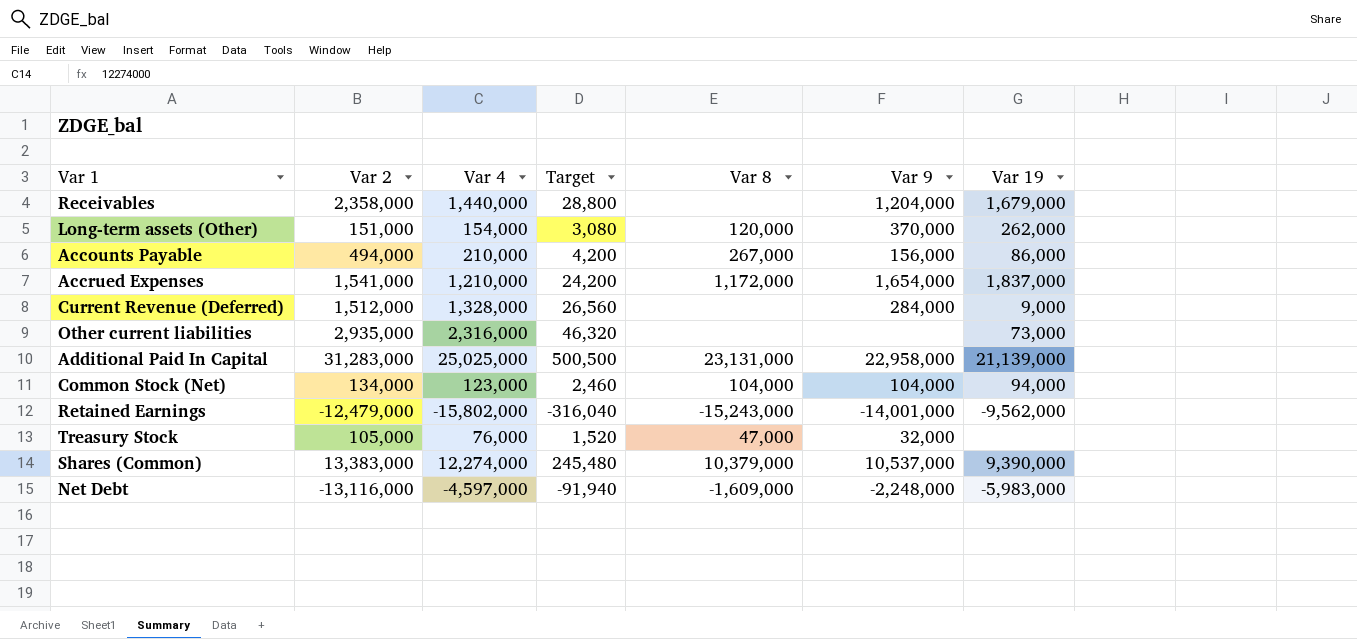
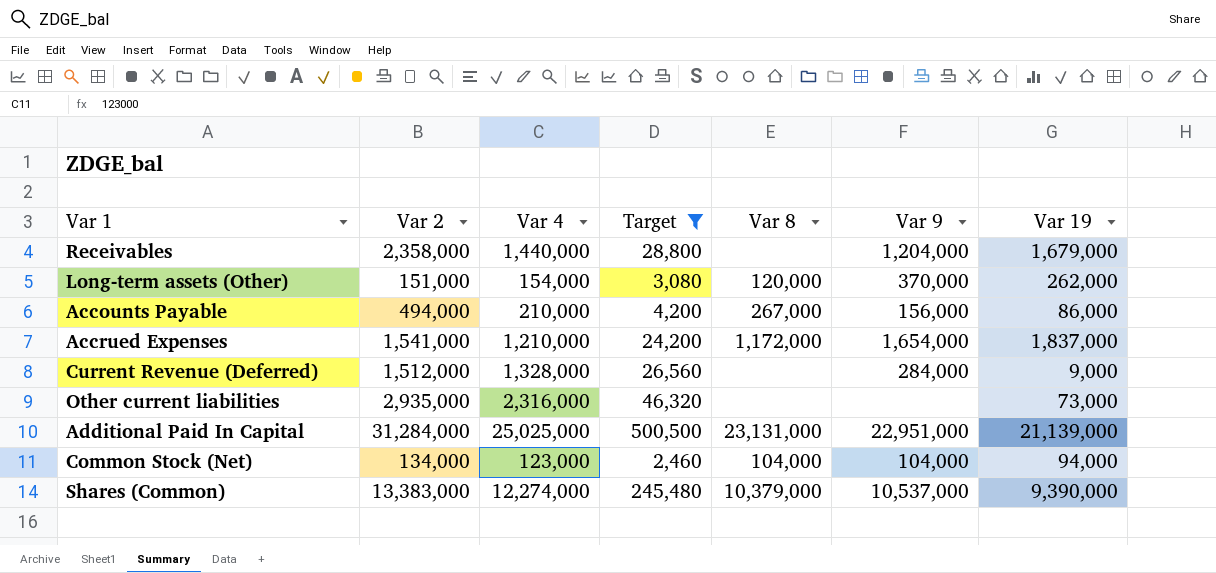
filter: none -> Target >= 2,460
Additional Paid In Capital | Var 2: 31,283,000 -> 31,284,000
Additional Paid In Capital | Var 9: 22,958,000 -> 22,951,000

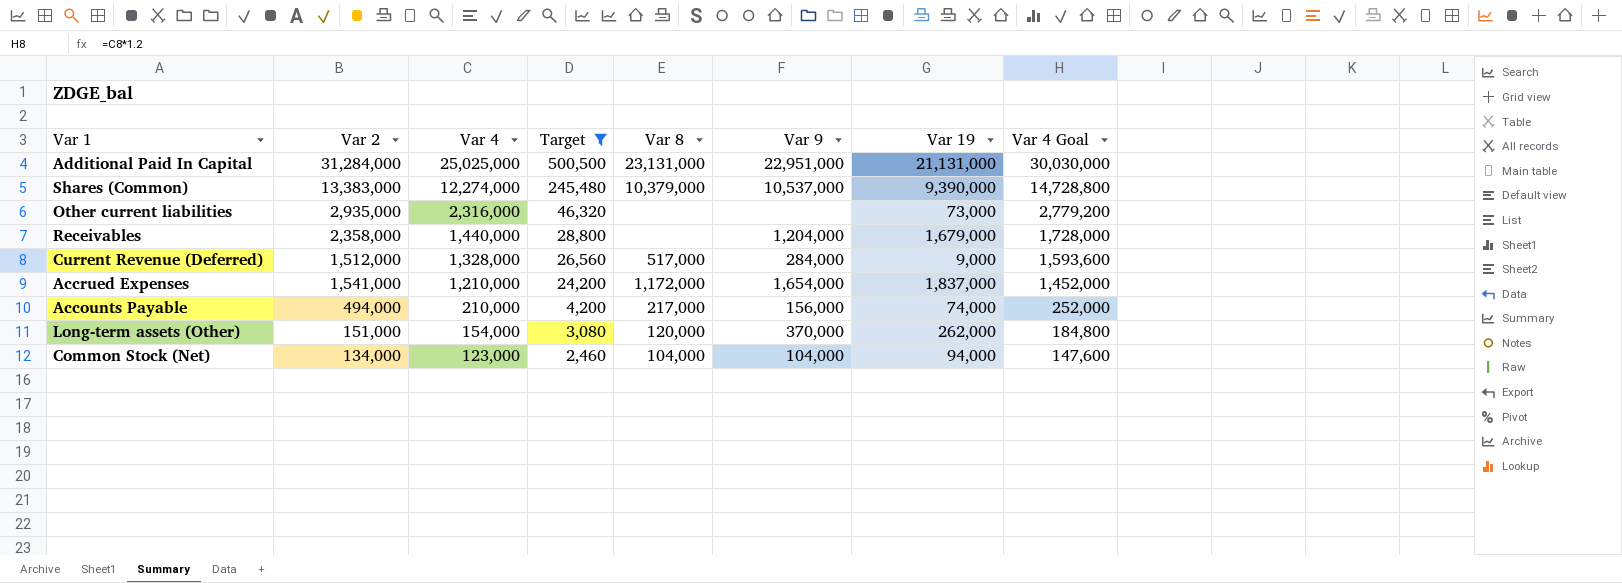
row order: none -> Var 4 descending
column Var 4 Goal | formula: none -> [Var 4] * 1.2
Additional Paid In Capital | Var 19: 21,139,000 -> 21,131,000
Current Revenue (Deferred) | Var 8: none -> 517,000
Accounts Payable | Var 8: 267,000 -> 217,000
Accounts Payable | Var 19: 86,000 -> 74,000

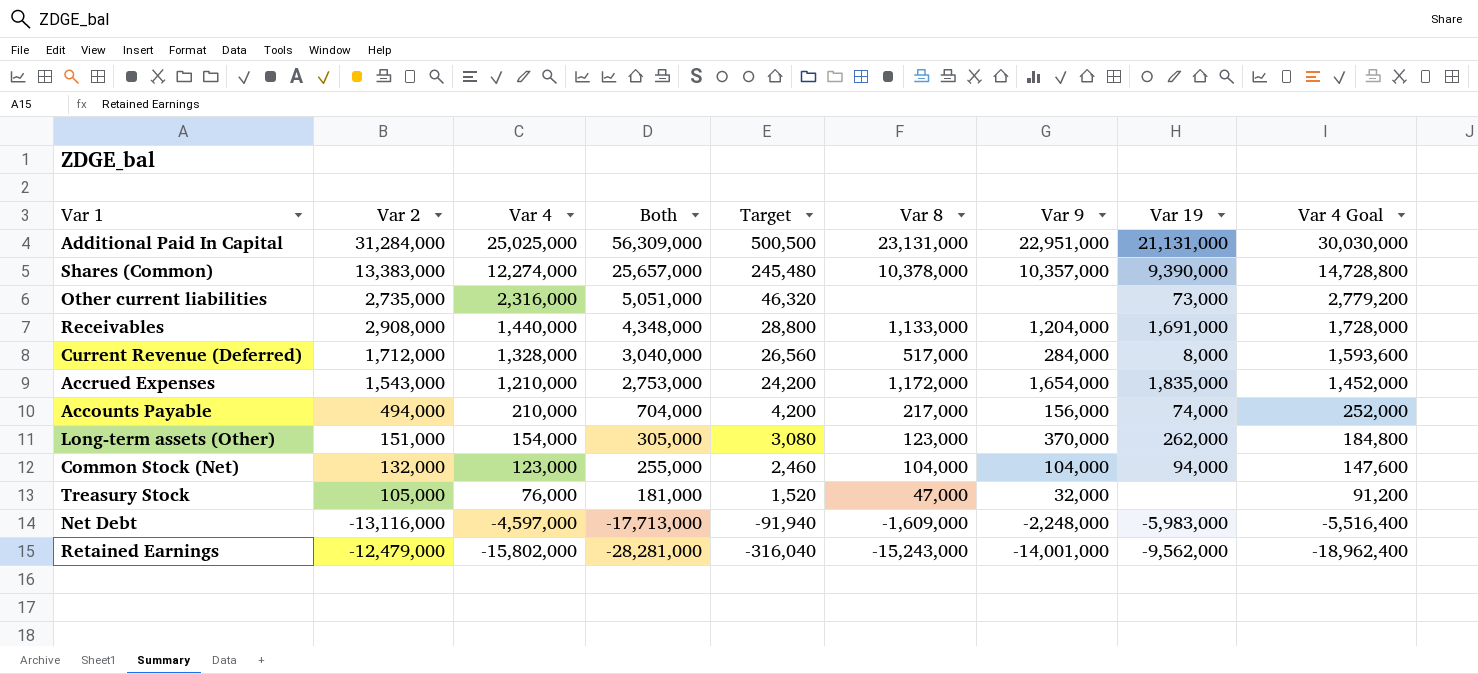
filter: Target >= 2,460 -> none
column Both | formula: none -> [Var 2] + [Var 4]
Shares (Common) | Var 8: 10,379,000 -> 10,378,000
Shares (Common) | Var 9: 10,537,000 -> 10,357,000
Other current liabilities | Var 2: 2,935,000 -> 2,735,000
Receivables | Var 2: 2,358,000 -> 2,908,000
Receivables | Var 8: none -> 1,133,000
Receivables | Var 19: 1,679,000 -> 1,691,000
Current Revenue (Deferred) | Var 2: 1,512,000 -> 1,712,000
Current Revenue (Deferred) | Var 19: 9,000 -> 8,000
Accrued Expenses | Var 2: 1,541,000 -> 1,543,000
Accrued Expenses | Var 19: 1,837,000 -> 1,835,000
Long-term assets (Other) | Var 8: 120,000 -> 123,000
Common Stock (Net) | Var 2: 134,000 -> 132,000

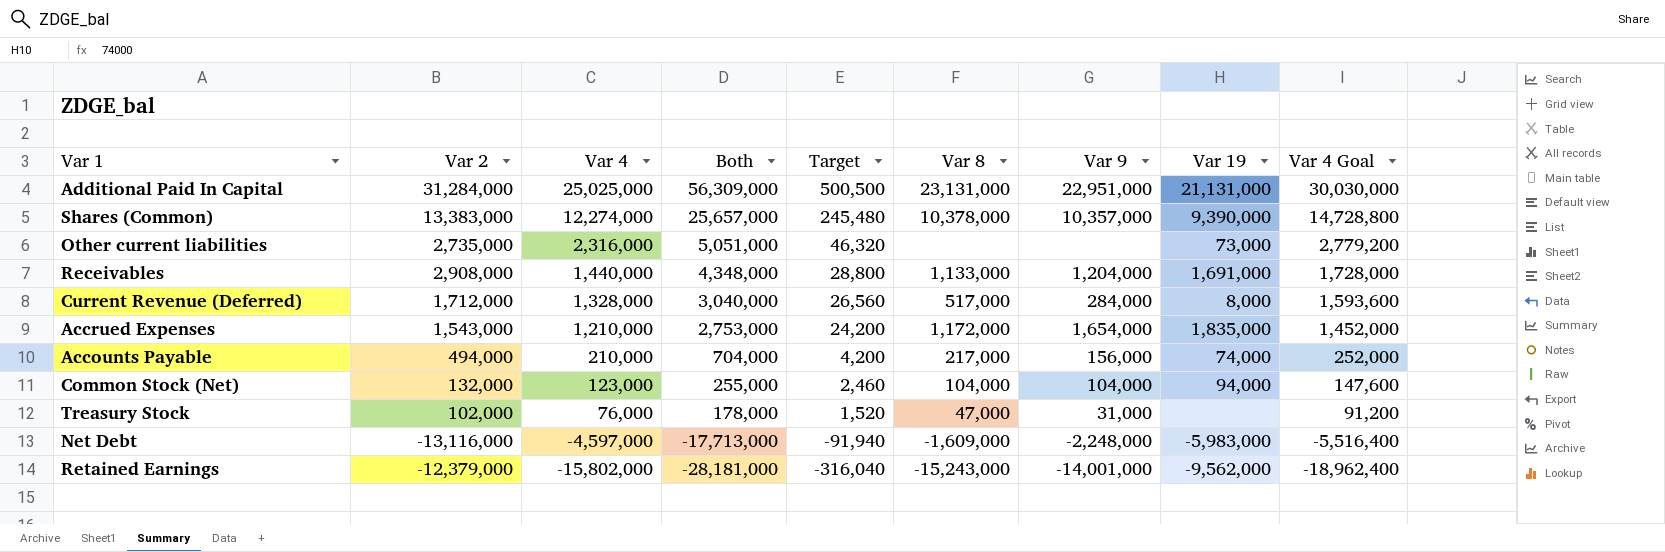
row Long-term assets (Other): 151,000 | 154,000 | 305,000 | 3,080 | 123,000 | 370,000 | 262,000 | 184,800 -> none
Treasury Stock | Var 2: 105,000 -> 102,000
Treasury Stock | Both: 181,000 -> 178,000
Treasury Stock | Var 9: 32,000 -> 31,000
Retained Earnings | Var 2: -12,479,000 -> -12,379,000
Retained Earnings | Both: -28,281,000 -> -28,181,000

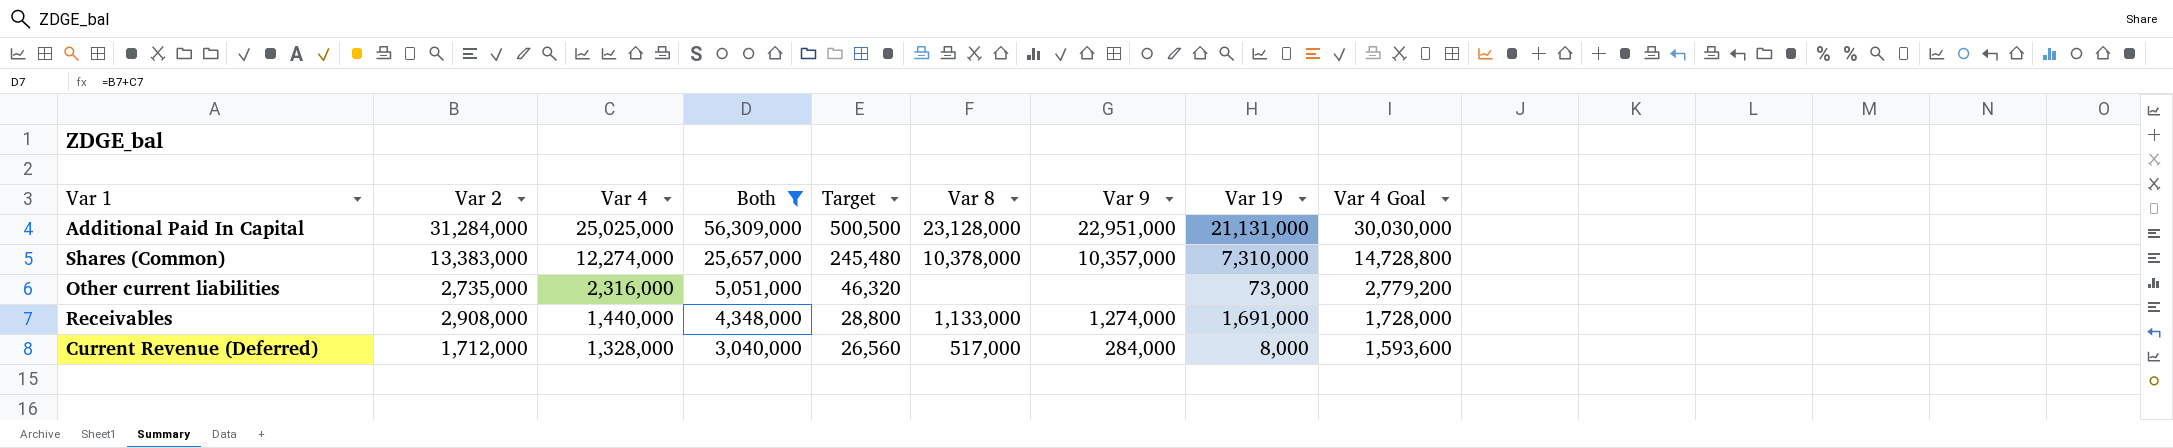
filter: none -> Both >= 3,040,000
Additional Paid In Capital | Var 8: 23,131,000 -> 23,128,000
Shares (Common) | Var 19: 9,390,000 -> 7,310,000
Receivables | Var 9: 1,204,000 -> 1,274,000

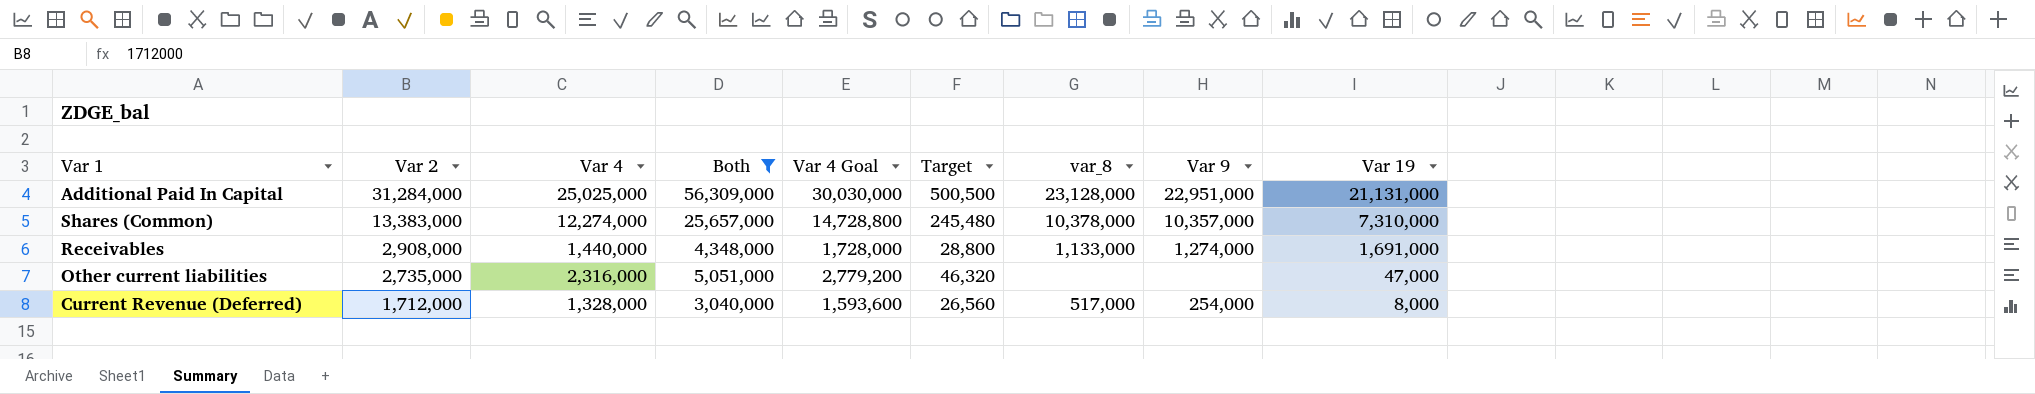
row order: Var 4 descending -> Var 2 descending
column Var 4 Goal | position: 9 -> 5
column name: Var 8 -> var_8
Other current liabilities | Var 19: 73,000 -> 47,000
Current Revenue (Deferred) | Var 9: 284,000 -> 254,000

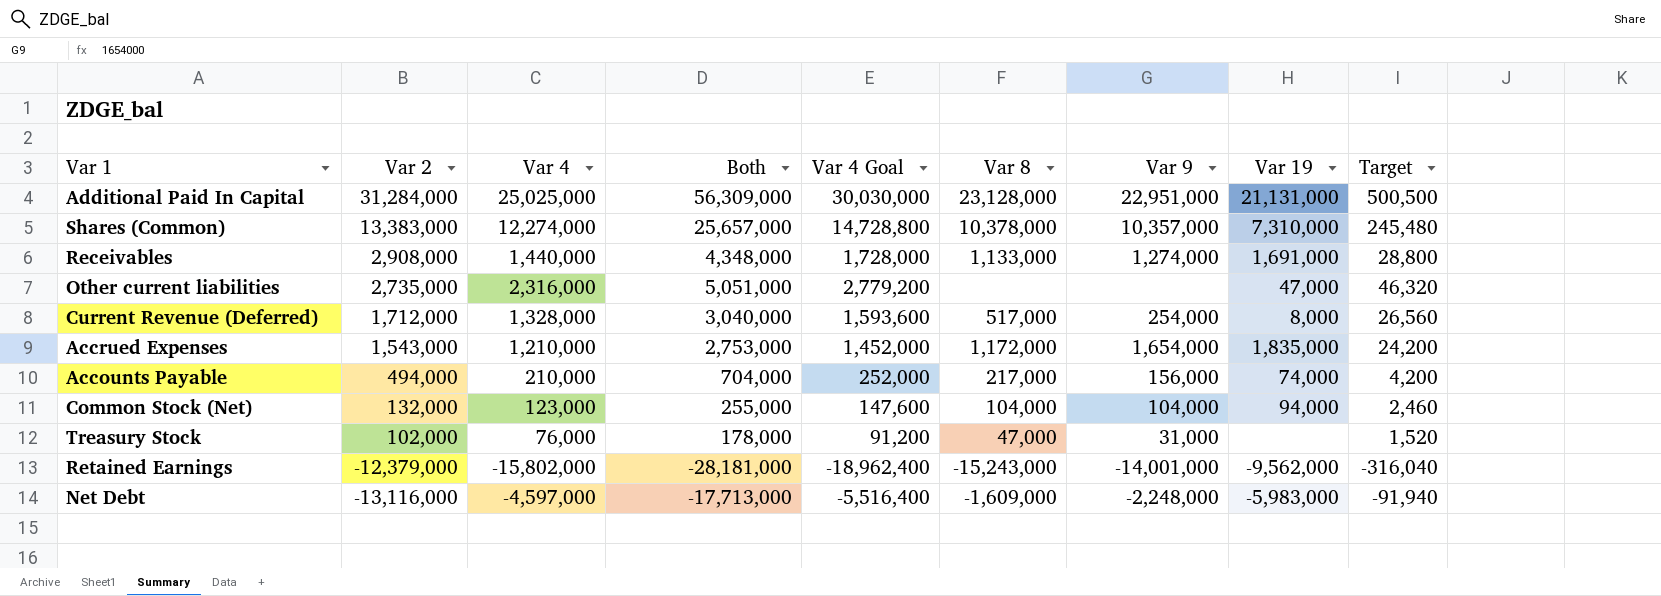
filter: Both >= 3,040,000 -> none
column name: var_8 -> Var 8
column Target | position: 6 -> 9

